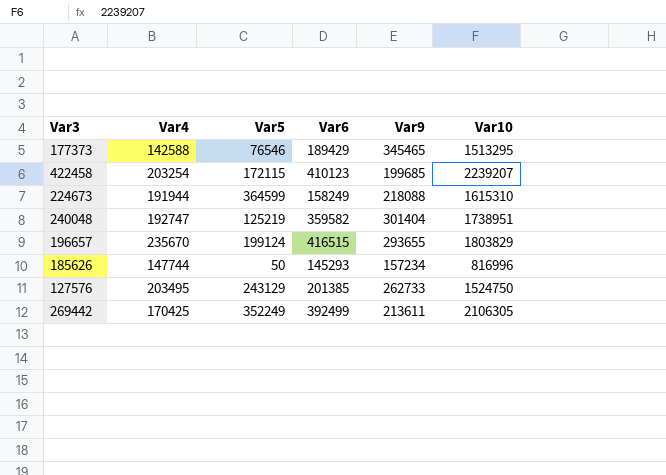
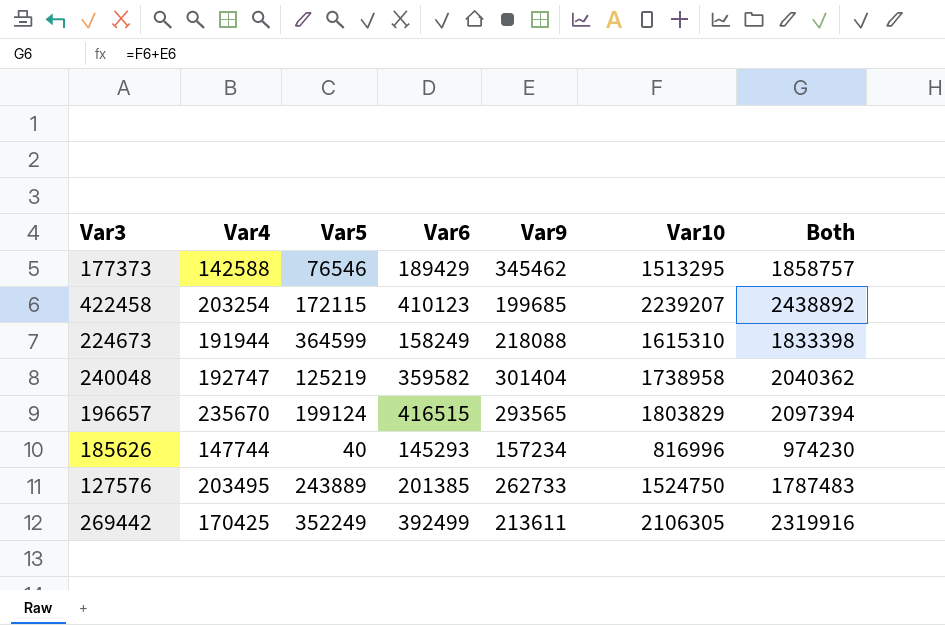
column Both | formula: none -> [Var9] + [Var10]
177373 | Var9: 345465 -> 345462
240048 | Var10: 1738951 -> 1738958
196657 | Var9: 293655 -> 293565
185626 | Var5: 50 -> 40
127576 | Var5: 243129 -> 243889

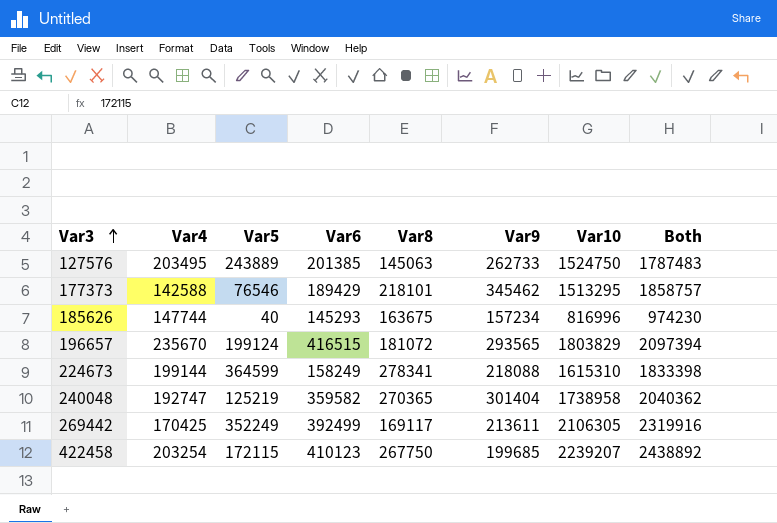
row order: none -> Var3 ascending
column Var8 | position: none -> 5
224673 | Var4: 191944 -> 199144

